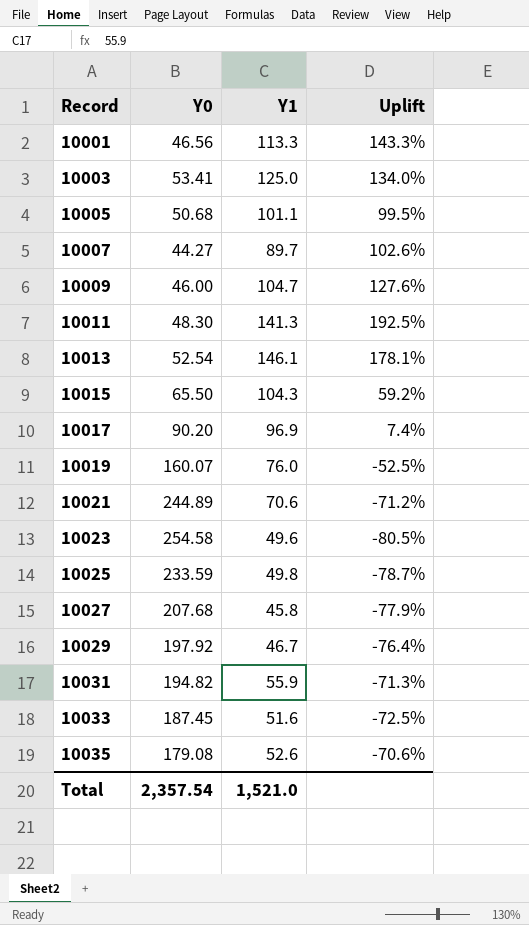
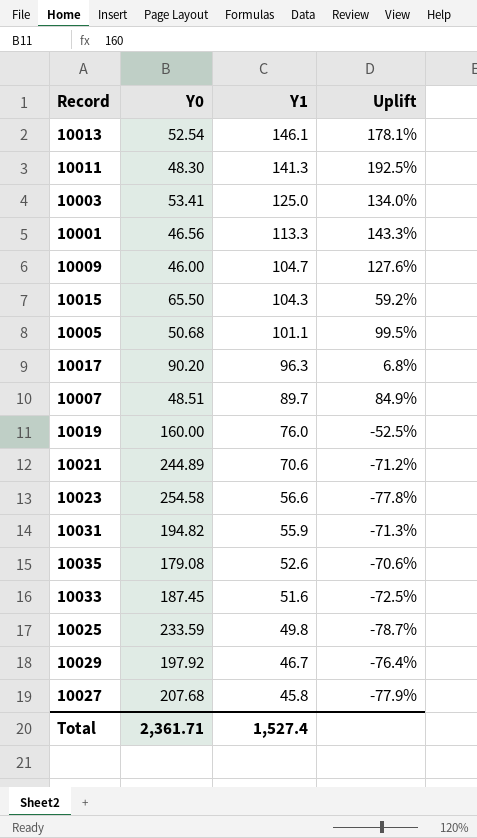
row order: Record ascending -> Y1 descending
10017 | Y1: 96.9 -> 96.3
10017 | Uplift: 7.4% -> 6.8%
10007 | Y0: 44.27 -> 48.51
10007 | Uplift: 102.6% -> 84.9%
10019 | Y0: 160.07 -> 160.00
10023 | Y1: 49.6 -> 56.6
10023 | Uplift: -80.5% -> -77.8%
Total | Y0: 2,357.54 -> 2,361.71
Total | Y1: 1,521.0 -> 1,527.4

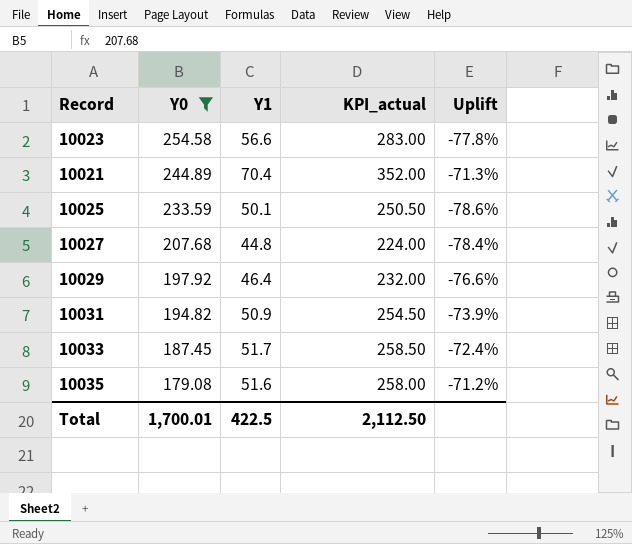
filter: none -> Y0 >= 179.08
row order: Y1 descending -> Y0 descending
column KPI_actual | formula: none -> [Y1] * 5
10021 | Y1: 70.6 -> 70.4
10021 | Uplift: -71.2% -> -71.3%
10025 | Y1: 49.8 -> 50.1
10025 | Uplift: -78.7% -> -78.6%
10027 | Y1: 45.8 -> 44.8
10027 | Uplift: -77.9% -> -78.4%
10029 | Y1: 46.7 -> 46.4
10029 | Uplift: -76.4% -> -76.6%
10031 | Y1: 55.9 -> 50.9
10031 | Uplift: -71.3% -> -73.9%
10033 | Y1: 51.6 -> 51.7
10033 | Uplift: -72.5% -> -72.4%
10035 | Y1: 52.6 -> 51.6
10035 | Uplift: -70.6% -> -71.2%
Total | Y0: 2,361.71 -> 1,700.01
Total | Y1: 1,527.4 -> 422.5

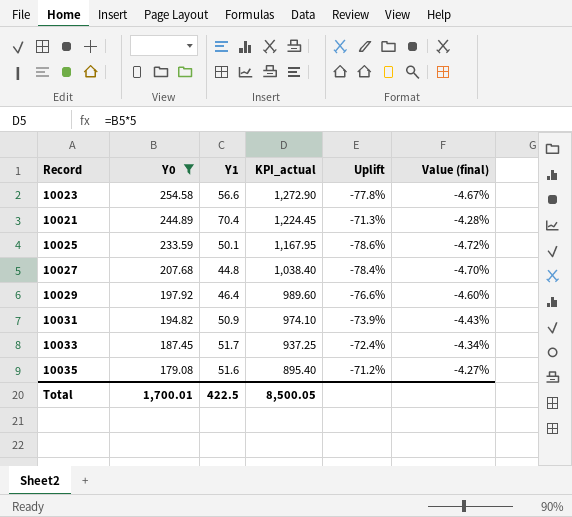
column KPI_actual | formula: [Y1] * 5 -> [Y0] * 5
column Value (final) | formula: none -> [Uplift] * 0.06
Total | KPI_actual: 2,112.50 -> 8,500.05

